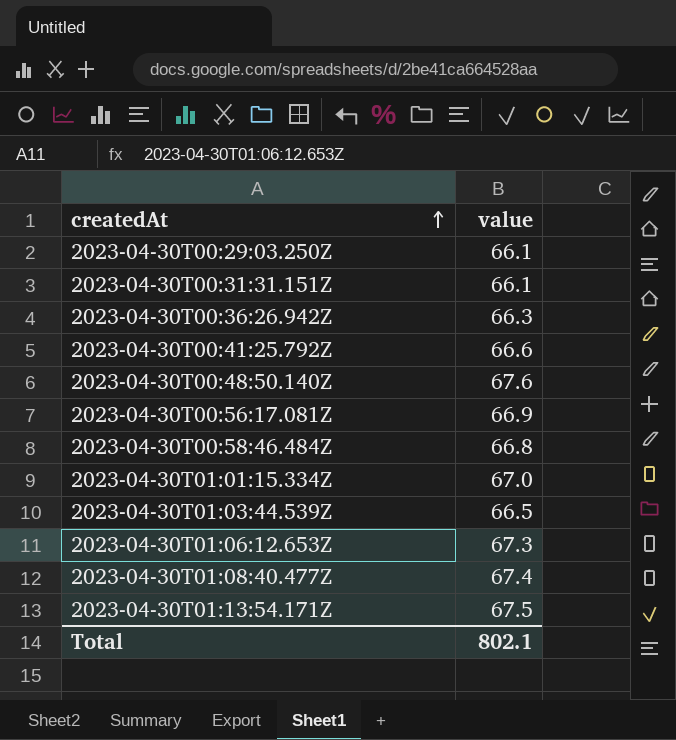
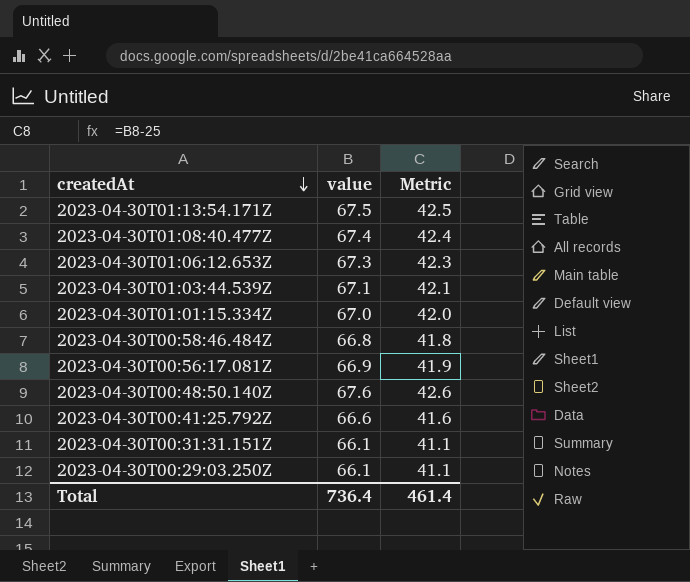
row order: createdAt ascending -> createdAt descending
column Metric | formula: none -> [value] - 25
row 2023-04-30T00:36:26.942Z: 66.3 -> none
2023-04-30T01:03:44.539Z | value: 66.5 -> 67.1
Total | value: 802.1 -> 736.4

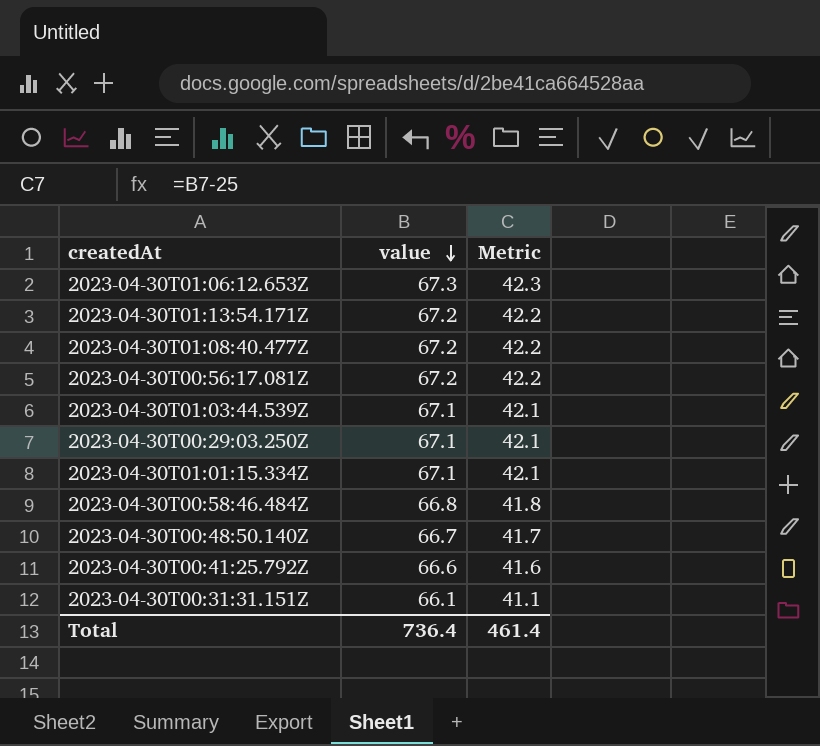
row order: createdAt descending -> value descending
2023-04-30T01:13:54.171Z | value: 67.5 -> 67.2
2023-04-30T01:13:54.171Z | Metric: 42.5 -> 42.2
2023-04-30T01:08:40.477Z | value: 67.4 -> 67.2
2023-04-30T01:08:40.477Z | Metric: 42.4 -> 42.2
2023-04-30T00:56:17.081Z | value: 66.9 -> 67.2
2023-04-30T00:56:17.081Z | Metric: 41.9 -> 42.2
2023-04-30T00:29:03.250Z | value: 66.1 -> 67.1
2023-04-30T00:29:03.250Z | Metric: 41.1 -> 42.1
2023-04-30T01:01:15.334Z | value: 67.0 -> 67.1
2023-04-30T01:01:15.334Z | Metric: 42.0 -> 42.1
2023-04-30T00:48:50.140Z | value: 67.6 -> 66.7
2023-04-30T00:48:50.140Z | Metric: 42.6 -> 41.7

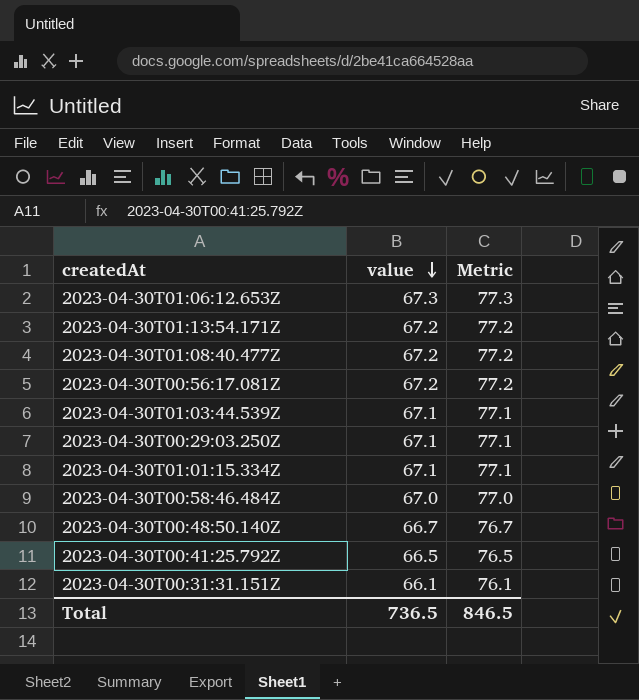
column Metric | formula: [value] - 25 -> [value] + 10
2023-04-30T00:58:46.484Z | value: 66.8 -> 67.0
2023-04-30T00:41:25.792Z | value: 66.6 -> 66.5
Total | value: 736.4 -> 736.5
Total | Metric: 461.4 -> 846.5

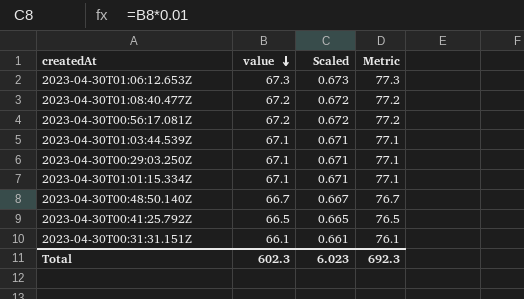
column Scaled | formula: none -> [value] * 0.01
row 2023-04-30T01:13:54.171Z: 67.2 | 77.2 -> none
row 2023-04-30T00:58:46.484Z: 67.0 | 77.0 -> none
Total | value: 736.5 -> 602.3
Total | Metric: 846.5 -> 692.3

